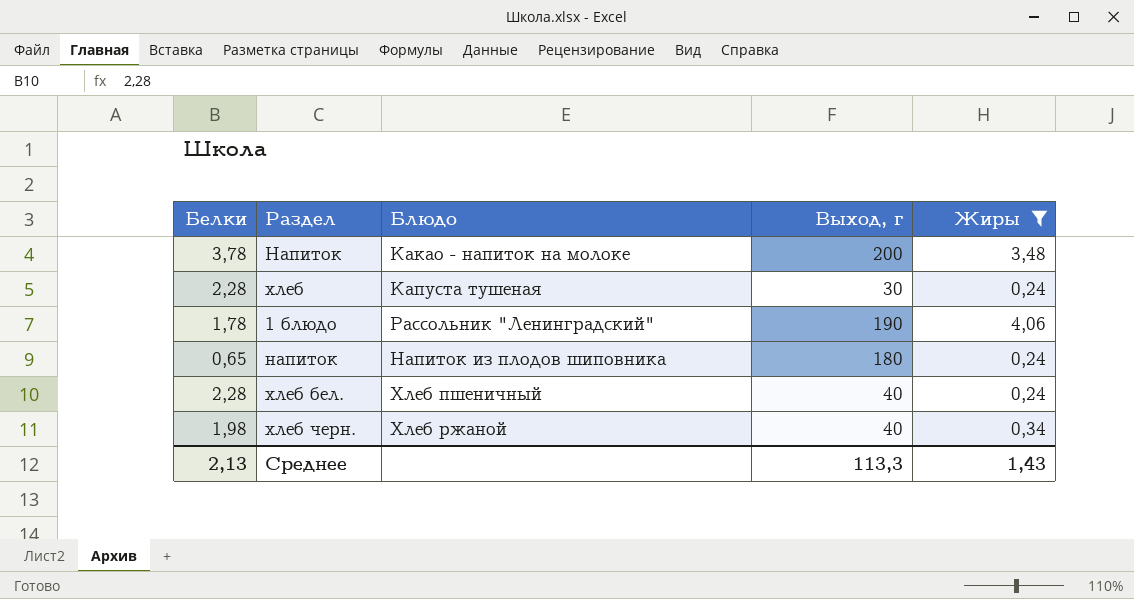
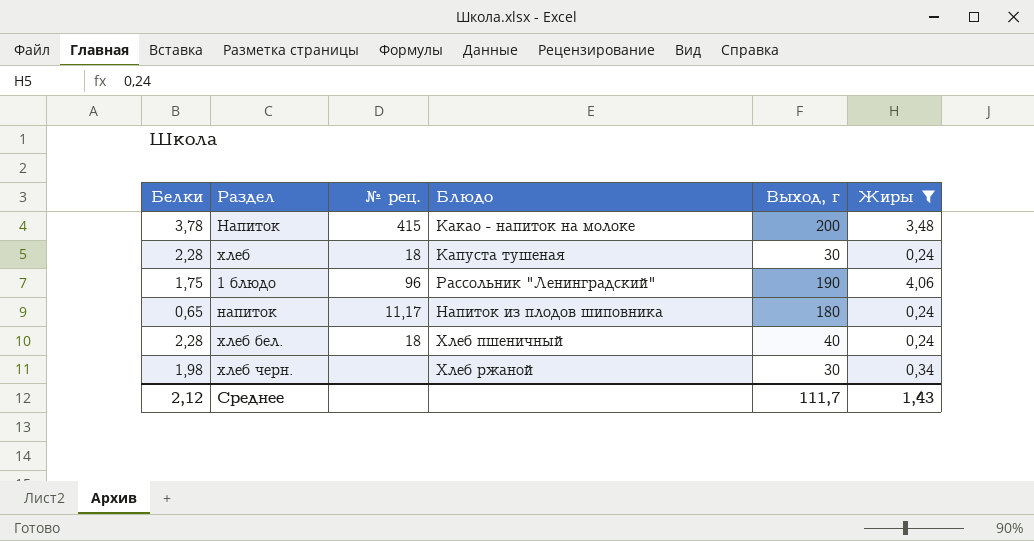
column № рец. | position: none -> 3
1 блюдо | Белки: 1,78 -> 1,75
хлеб черн. | Выход, г: 40 -> 30
Среднее | Белки: 2,13 -> 2,12
Среднее | Выход, г: 113,3 -> 111,7

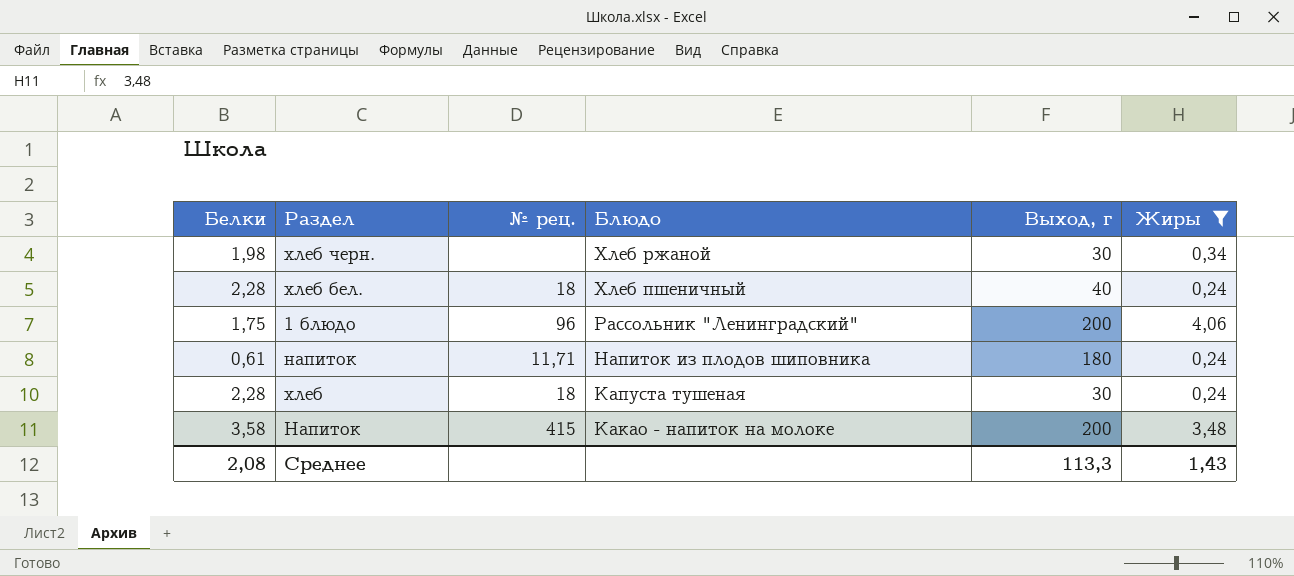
row order: none -> Блюдо descending
1 блюдо | Выход, г: 190 -> 200
напиток | Белки: 0,65 -> 0,61
напиток | № рец.: 11,17 -> 11,71
Напиток | Белки: 3,78 -> 3,58
Среднее | Белки: 2,12 -> 2,08
Среднее | Выход, г: 111,7 -> 113,3

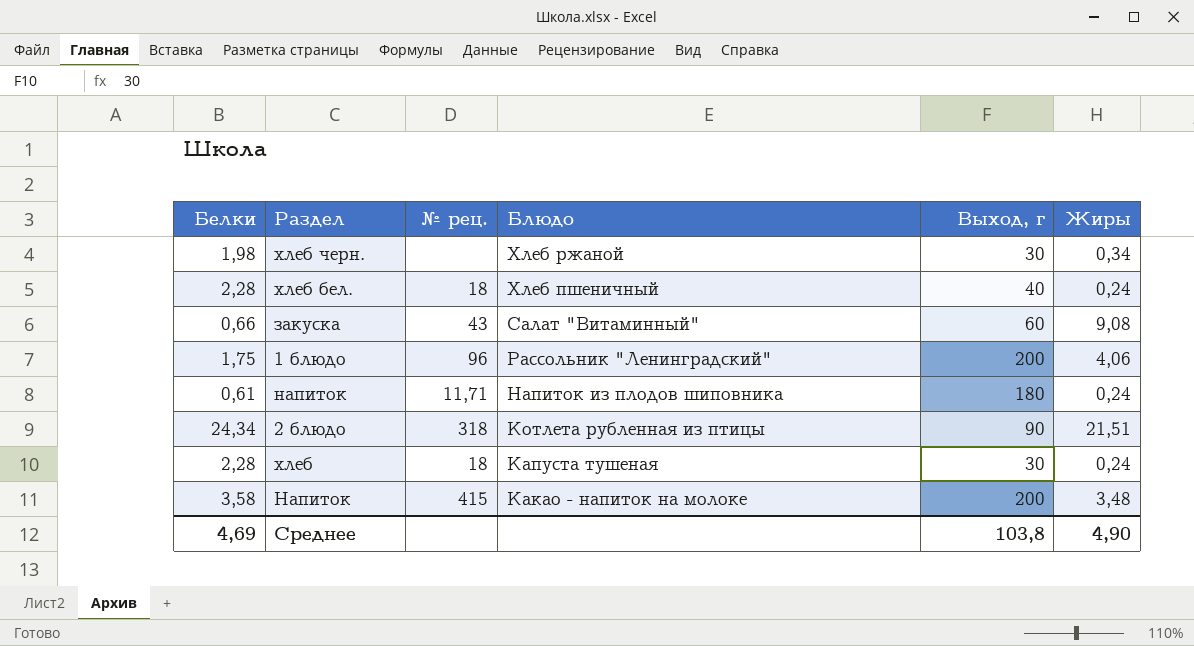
filter: Жиры <= 4,06 -> none
Среднее | Белки: 2,08 -> 4,69
Среднее | Выход, г: 113,3 -> 103,8
Среднее | Жиры: 1,43 -> 4,90

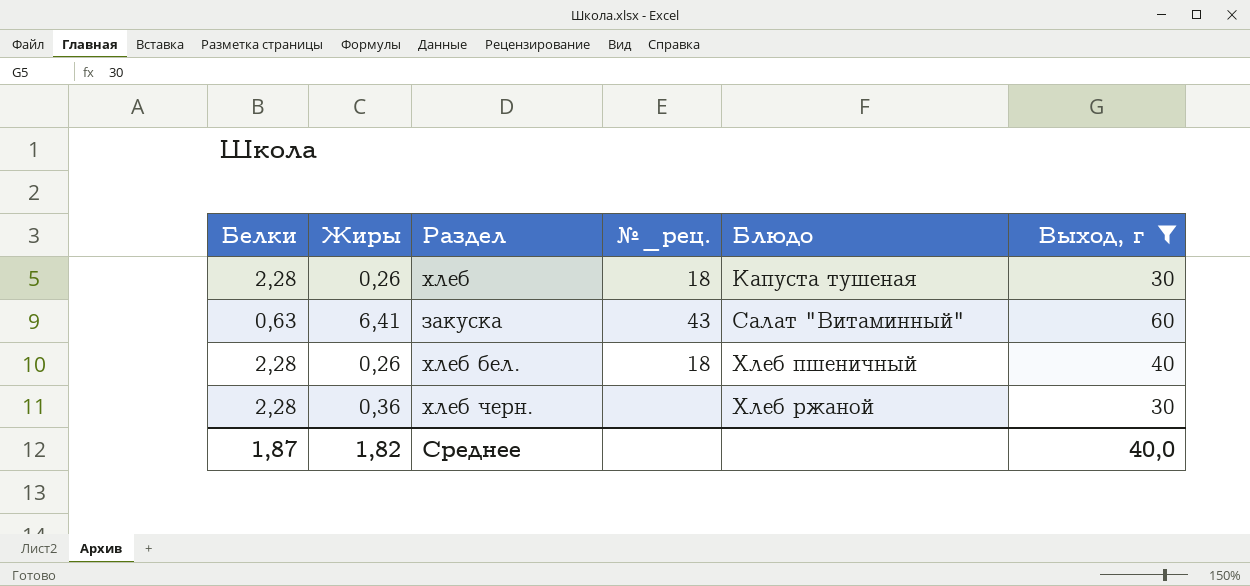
filter: none -> Выход, г <= 60
row order: Блюдо descending -> Блюдо ascending
column Жиры | position: 6 -> 2
column name: № рец. -> №_рец.
хлеб | Жиры: 0,24 -> 0,26
закуска | Белки: 0,66 -> 0,63
закуска | Жиры: 9,08 -> 6,41
хлеб бел. | Жиры: 0,24 -> 0,26
хлеб черн. | Белки: 1,98 -> 2,28
хлеб черн. | Жиры: 0,34 -> 0,36
Среднее | Белки: 4,69 -> 1,87
Среднее | Жиры: 4,90 -> 1,82
Среднее | Выход, г: 103,8 -> 40,0

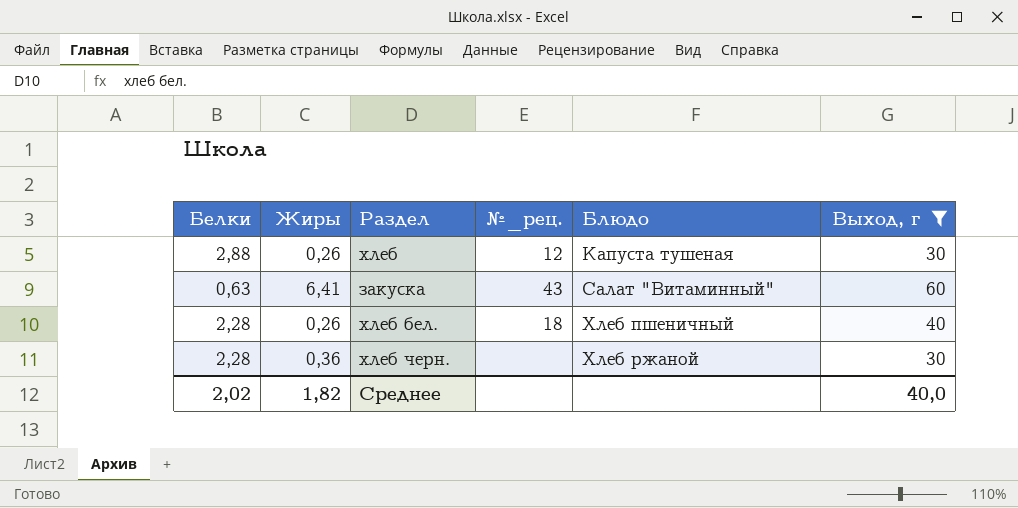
хлеб | Белки: 2,28 -> 2,88
хлеб | №_рец.: 18 -> 12
Среднее | Белки: 1,87 -> 2,02

